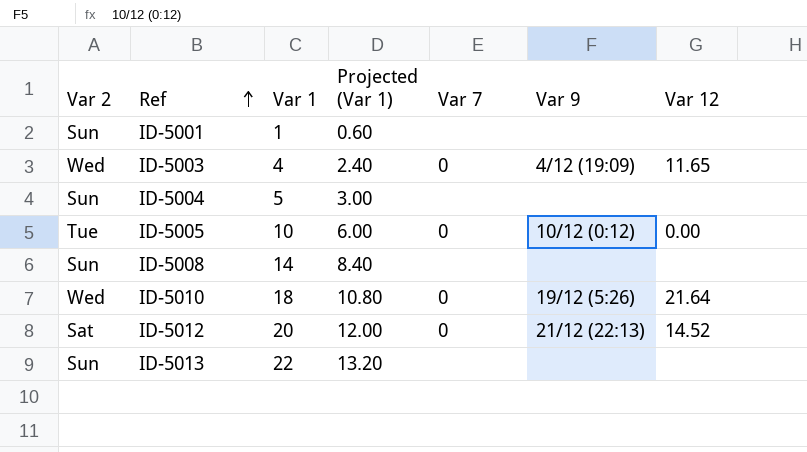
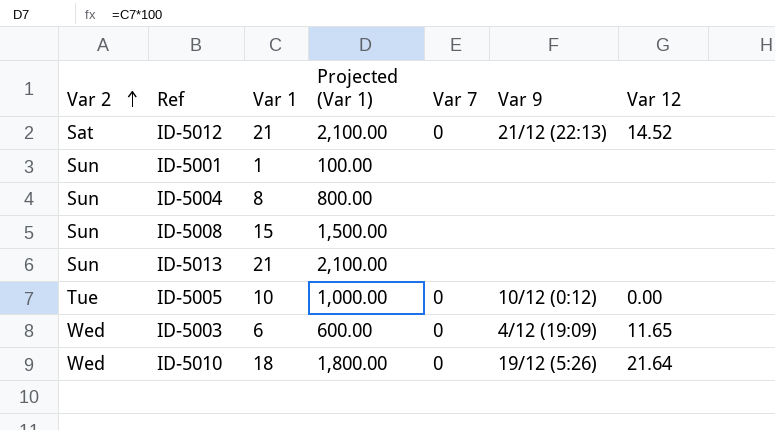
row order: Ref ascending -> Var 2 ascending
column Projected (Var 1) | formula: [Var 1] * 0.6 -> [Var 1] * 100
ID-5012 | Var 1: 20 -> 21
ID-5004 | Var 1: 5 -> 8
ID-5008 | Var 1: 14 -> 15
ID-5013 | Var 1: 22 -> 21
ID-5003 | Var 1: 4 -> 6

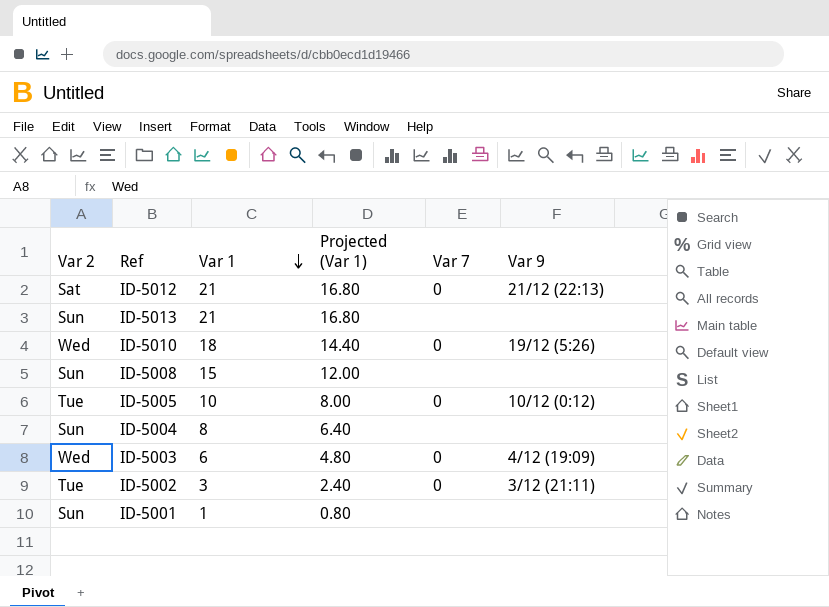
row order: Var 2 ascending -> Var 1 descending
column Var 12 | position: 7 -> none
column Projected (Var 1) | formula: [Var 1] * 100 -> [Var 1] * 0.8
row ID-5002: none -> Tue | 3 | 2.40 | 0 | 3/12 (21:11)

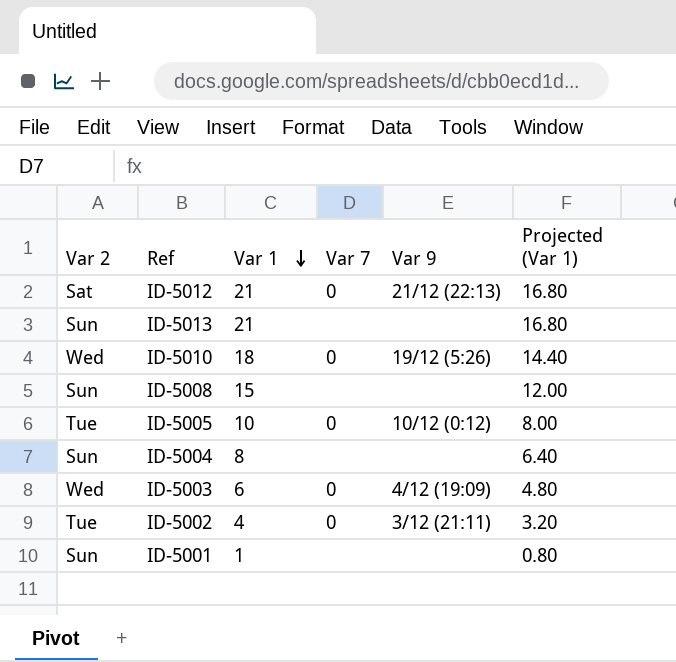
column Projected (Var 1) | position: 4 -> 6
ID-5002 | Var 1: 3 -> 4
ID-5002 | Projected (Var 1): 2.40 -> 3.20

